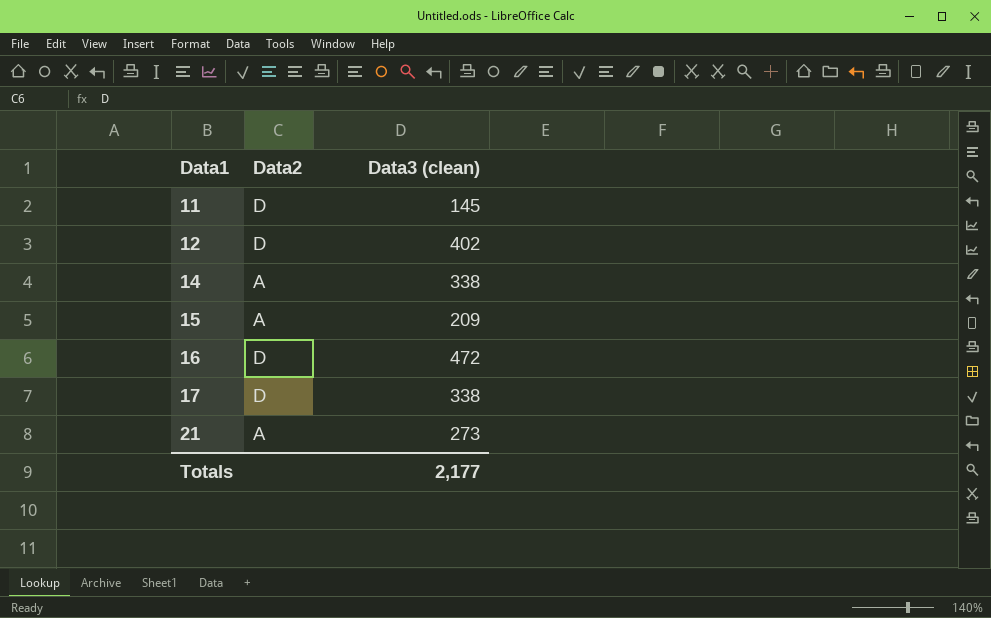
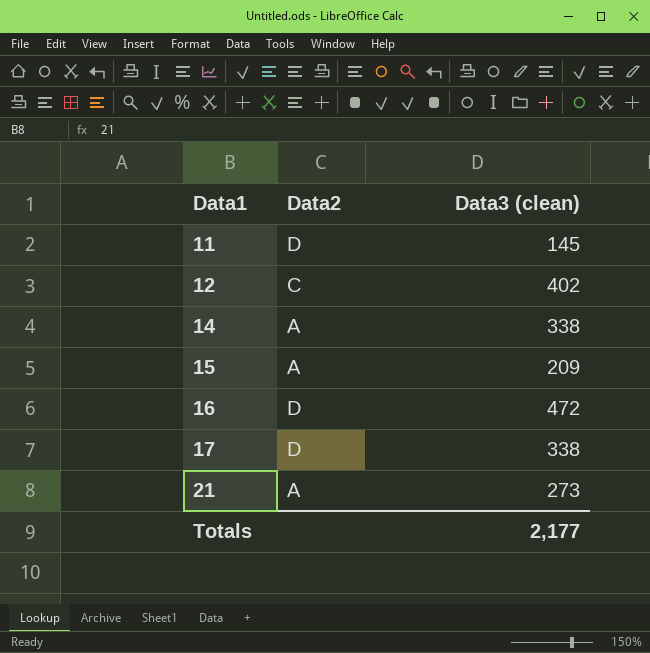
12 | Data2: D -> C

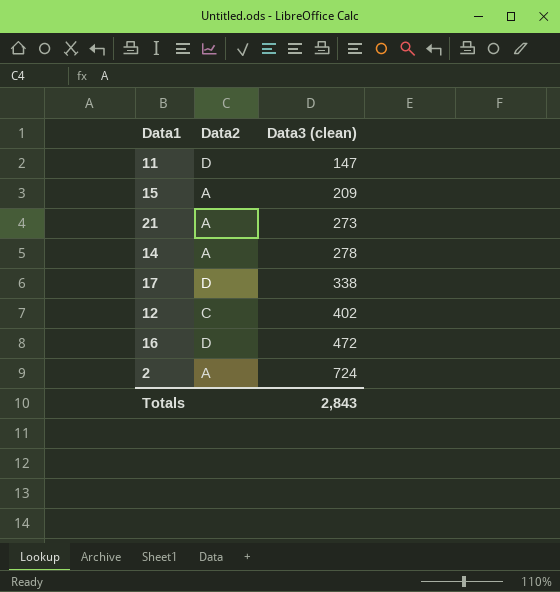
row order: Data1 ascending -> Data3 (clean) ascending
11 | Data3 (clean): 145 -> 147
14 | Data3 (clean): 338 -> 278
row 2: none -> A | 724
Totals | Data3 (clean): 2,177 -> 2,843

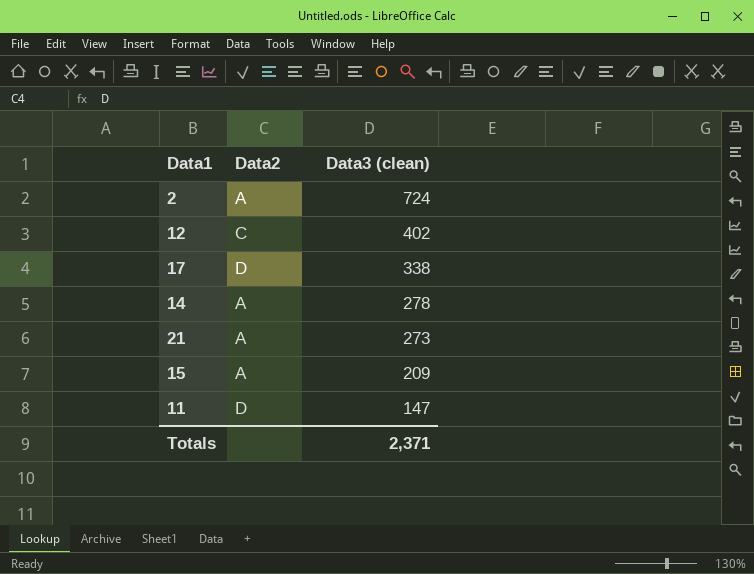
row order: Data3 (clean) ascending -> Data3 (clean) descending
row 16: D | 472 -> none
Totals | Data3 (clean): 2,843 -> 2,371

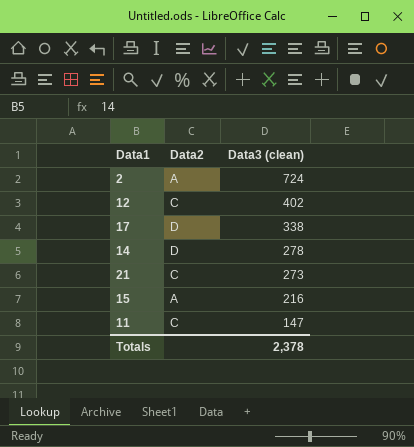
14 | Data2: A -> D
21 | Data2: A -> C
15 | Data3 (clean): 209 -> 216
11 | Data2: D -> C
Totals | Data3 (clean): 2,371 -> 2,378

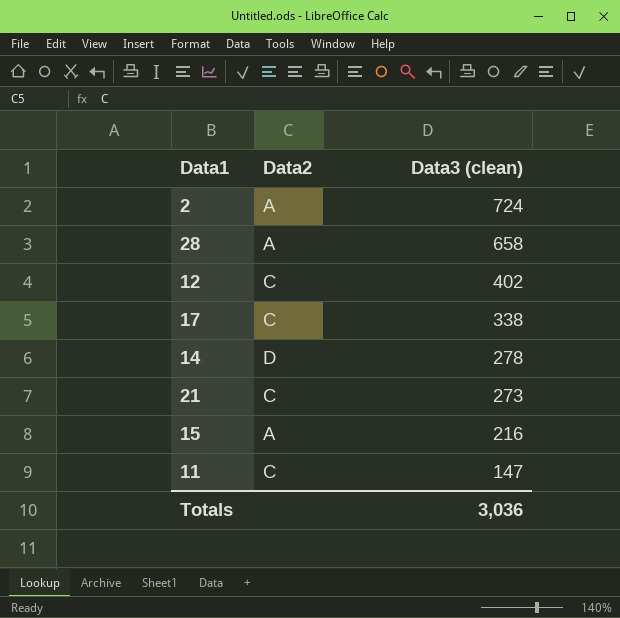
row 28: none -> A | 658
17 | Data2: D -> C
Totals | Data3 (clean): 2,378 -> 3,036

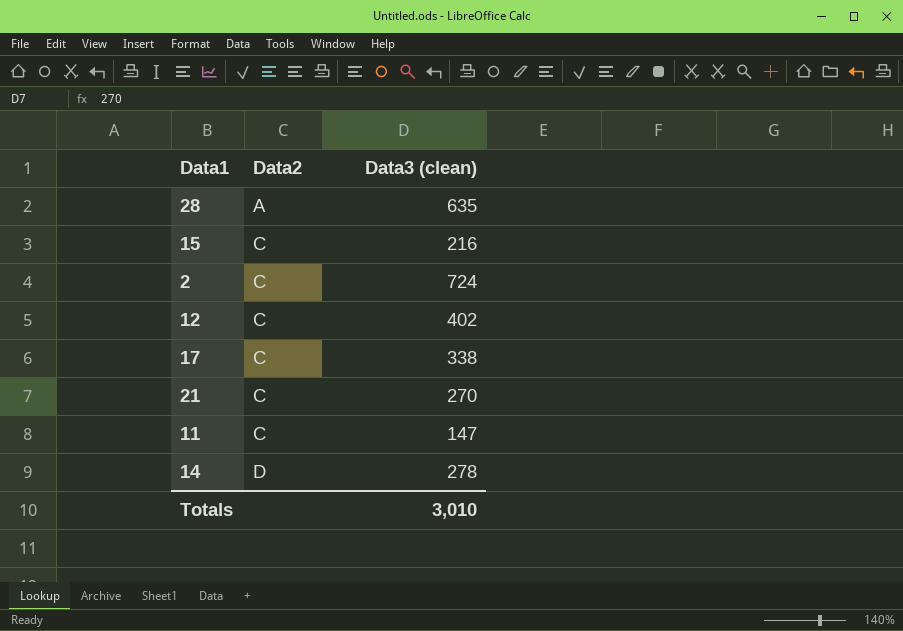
row order: Data3 (clean) descending -> Data2 ascending
28 | Data3 (clean): 658 -> 635
15 | Data2: A -> C
2 | Data2: A -> C
21 | Data3 (clean): 273 -> 270
Totals | Data3 (clean): 3,036 -> 3,010

